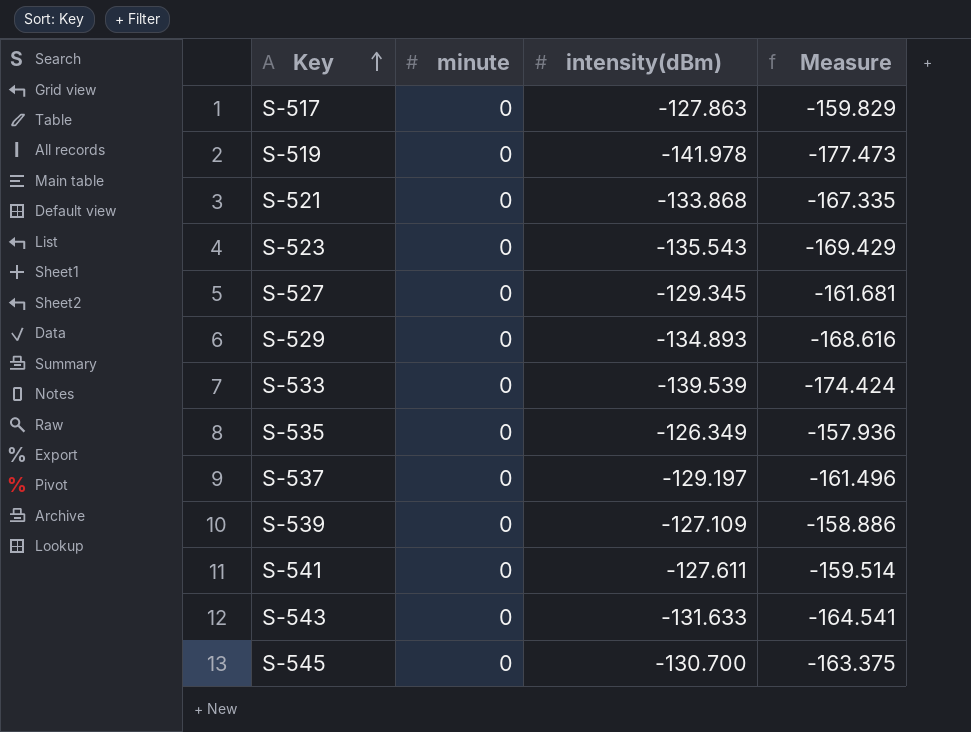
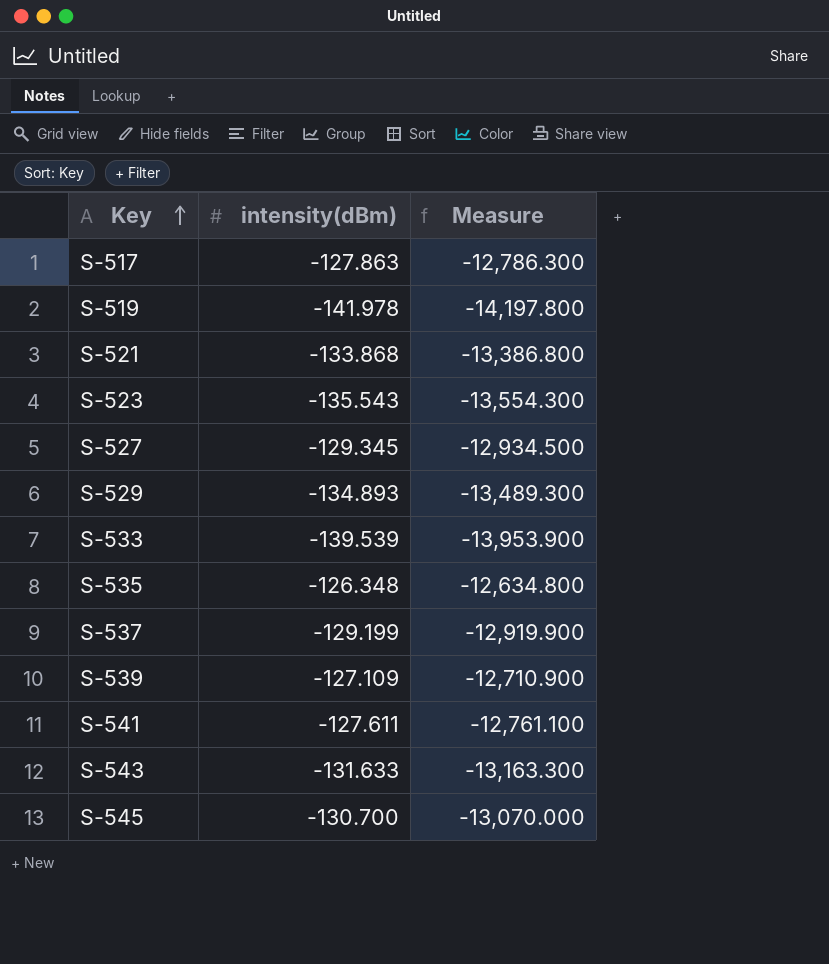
column minute | position: 2 -> none
column Measure | formula: [intensity(dBm)] * 1.25 -> [intensity(dBm)] * 100
S-535 | intensity(dBm): -126.349 -> -126.348
S-537 | intensity(dBm): -129.197 -> -129.199

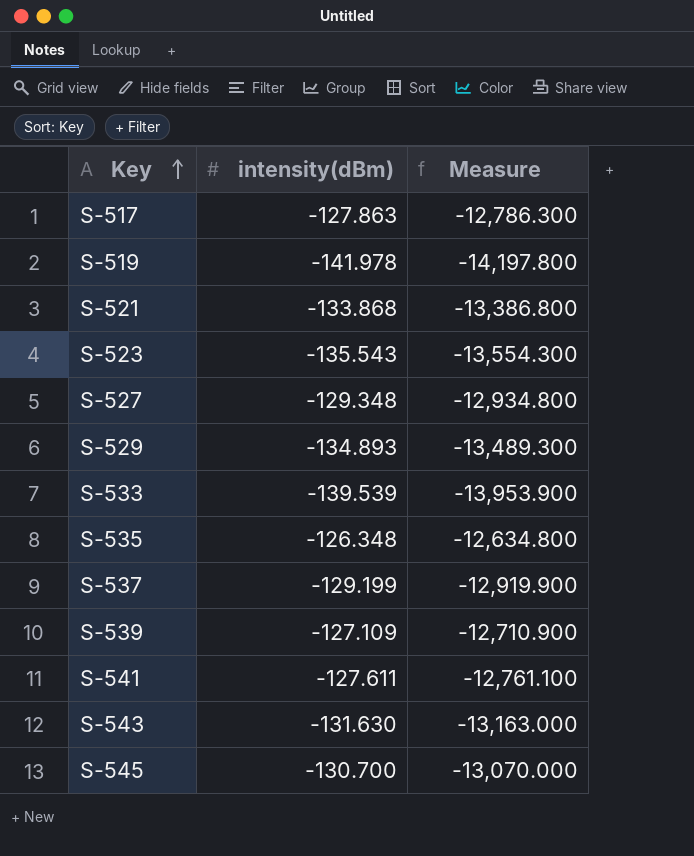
S-527 | intensity(dBm): -129.345 -> -129.348
S-527 | Measure: -12,934.500 -> -12,934.800
S-543 | intensity(dBm): -131.633 -> -131.630
S-543 | Measure: -13,163.300 -> -13,163.000

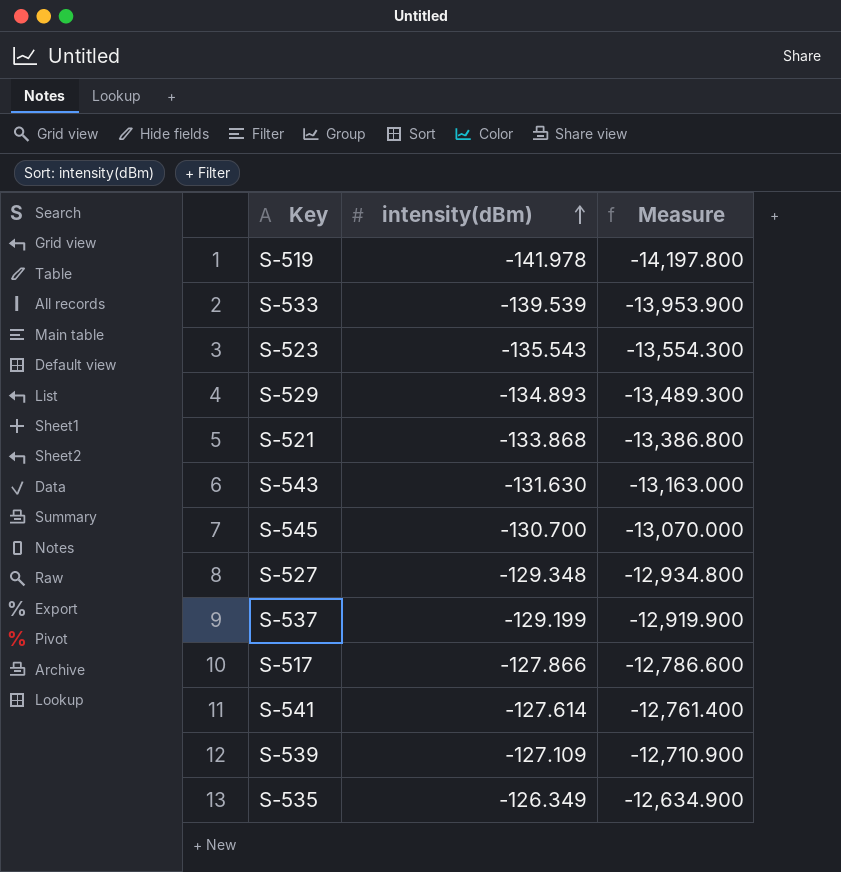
row order: Key ascending -> intensity(dBm) ascending
S-517 | intensity(dBm): -127.863 -> -127.866
S-517 | Measure: -12,786.300 -> -12,786.600
S-541 | intensity(dBm): -127.611 -> -127.614
S-541 | Measure: -12,761.100 -> -12,761.400
S-535 | intensity(dBm): -126.348 -> -126.349
S-535 | Measure: -12,634.800 -> -12,634.900

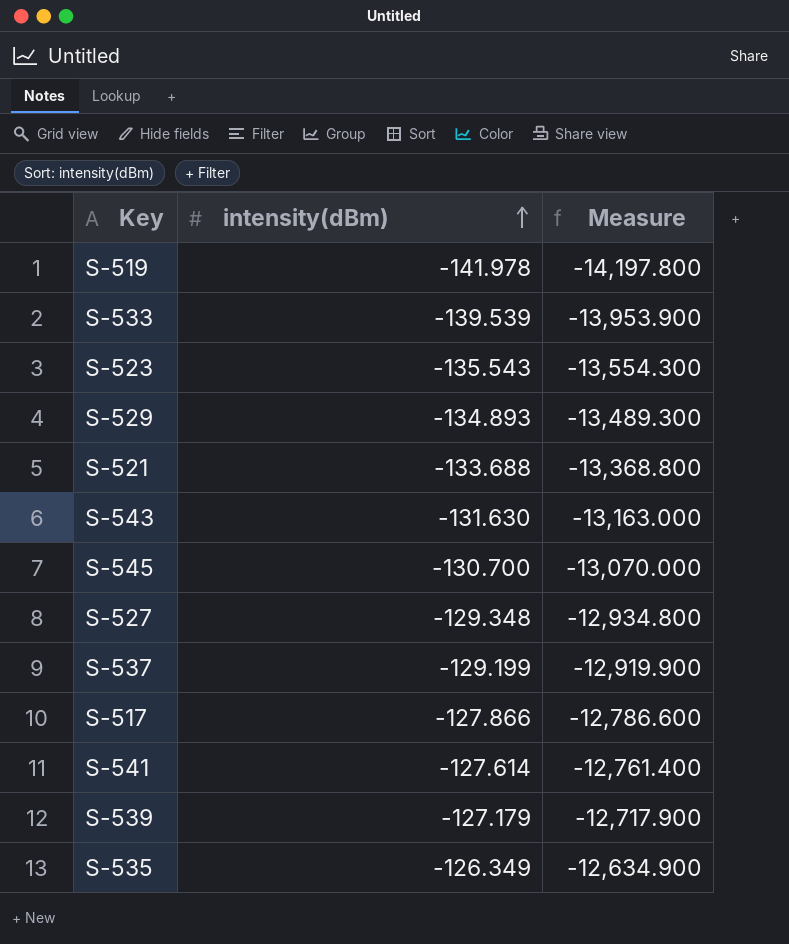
S-521 | intensity(dBm): -133.868 -> -133.688
S-521 | Measure: -13,386.800 -> -13,368.800
S-539 | intensity(dBm): -127.109 -> -127.179
S-539 | Measure: -12,710.900 -> -12,717.900

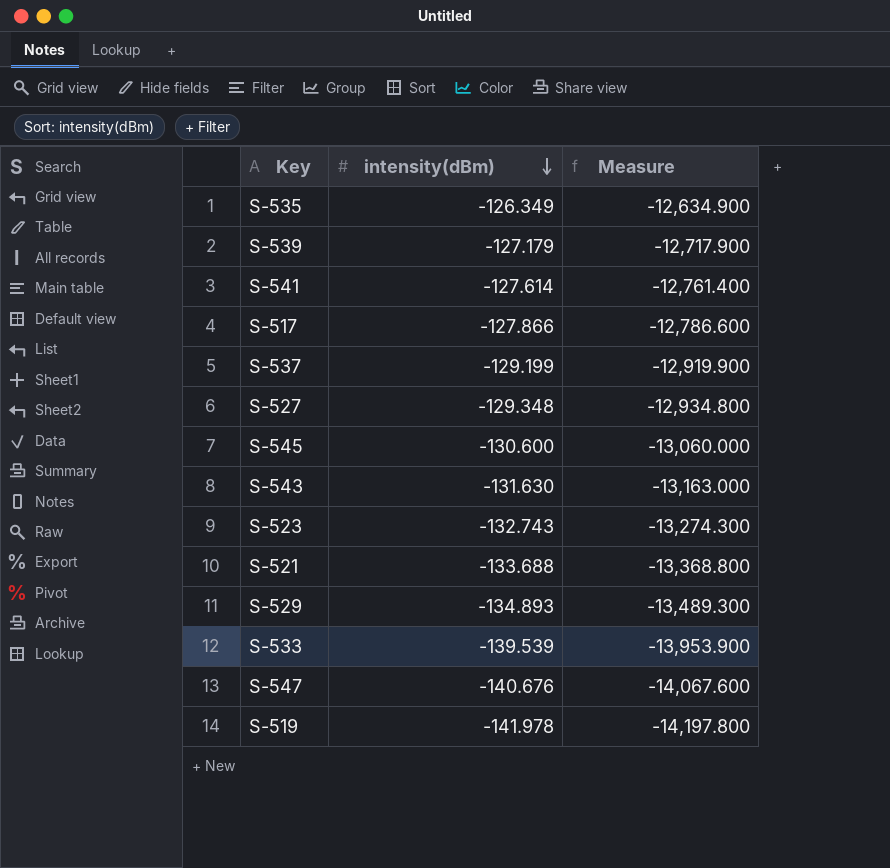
row order: intensity(dBm) ascending -> intensity(dBm) descending
S-545 | intensity(dBm): -130.700 -> -130.600
S-545 | Measure: -13,070.000 -> -13,060.000
S-523 | intensity(dBm): -135.543 -> -132.743
S-523 | Measure: -13,554.300 -> -13,274.300
row S-547: none -> -140.676 | -14,067.600

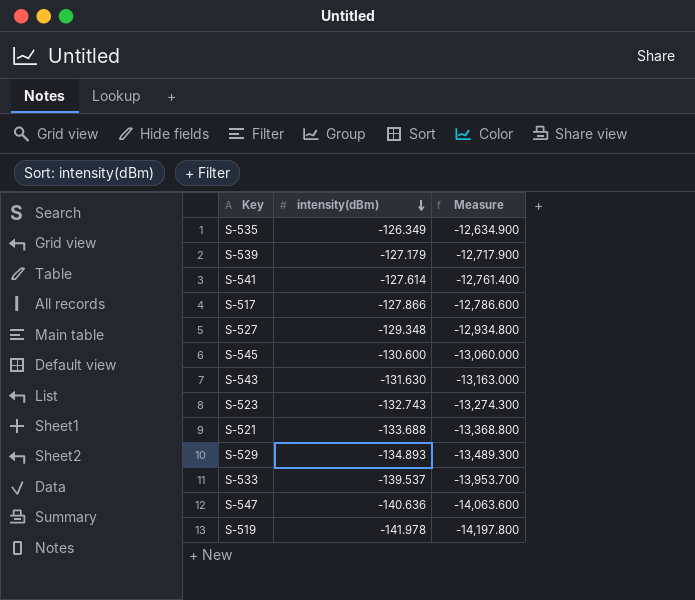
row S-537: -129.199 | -12,919.900 -> none
S-533 | intensity(dBm): -139.539 -> -139.537
S-533 | Measure: -13,953.900 -> -13,953.700
S-547 | intensity(dBm): -140.676 -> -140.636
S-547 | Measure: -14,067.600 -> -14,063.600

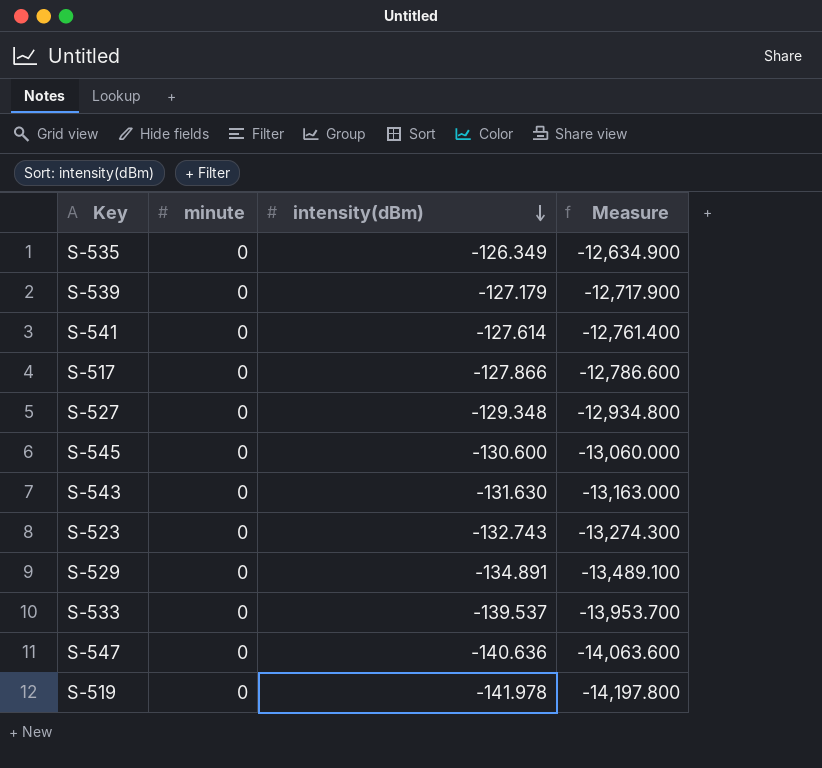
column minute | position: none -> 2
row S-521: -133.688 | -13,368.800 -> none
S-529 | intensity(dBm): -134.893 -> -134.891
S-529 | Measure: -13,489.300 -> -13,489.100

